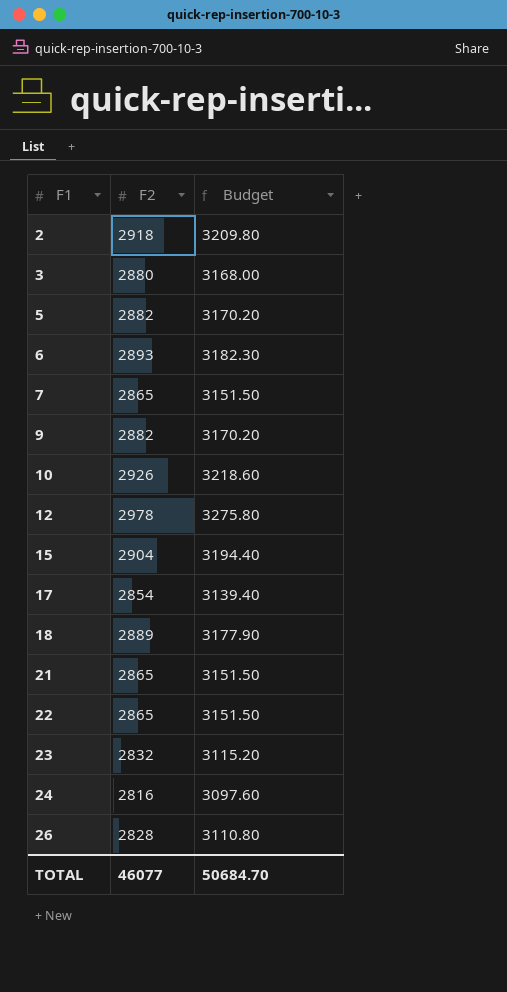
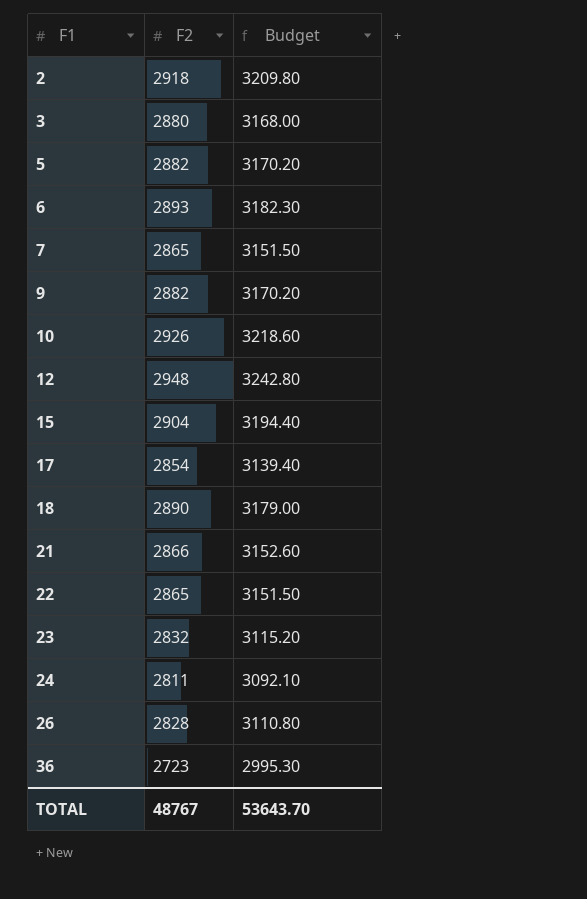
12 | F2: 2978 -> 2948
12 | Budget: 3275.80 -> 3242.80
18 | F2: 2889 -> 2890
18 | Budget: 3177.90 -> 3179.00
21 | F2: 2865 -> 2866
21 | Budget: 3151.50 -> 3152.60
24 | F2: 2816 -> 2811
24 | Budget: 3097.60 -> 3092.10
row 36: none -> 2723 | 2995.30
TOTAL | F2: 46077 -> 48767
TOTAL | Budget: 50684.70 -> 53643.70

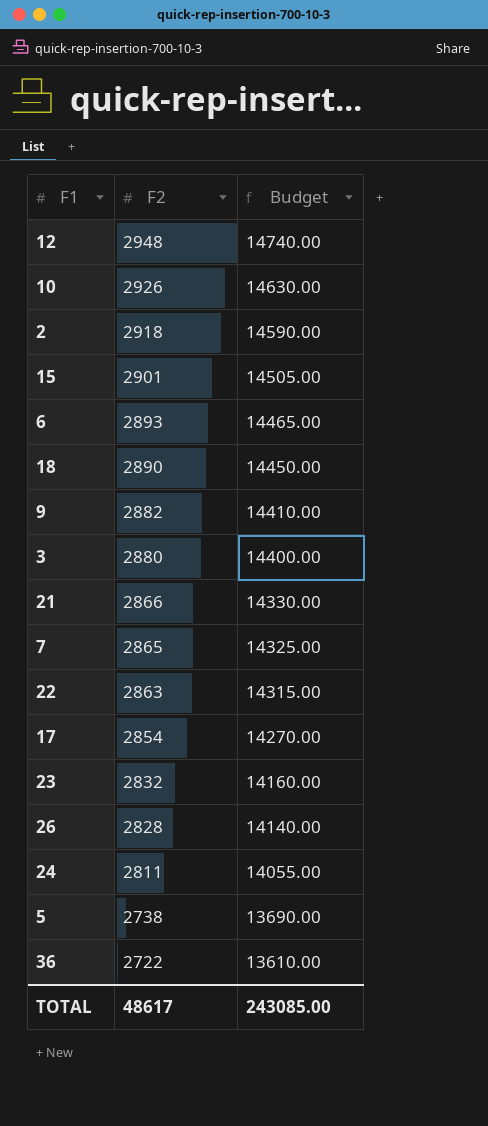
row order: F1 ascending -> F2 descending
column Budget | formula: [F2] * 1.1 -> [F2] * 5
15 | F2: 2904 -> 2901
22 | F2: 2865 -> 2863
5 | F2: 2882 -> 2738
36 | F2: 2723 -> 2722
TOTAL | F2: 48767 -> 48617
TOTAL | Budget: 53643.70 -> 243085.00

